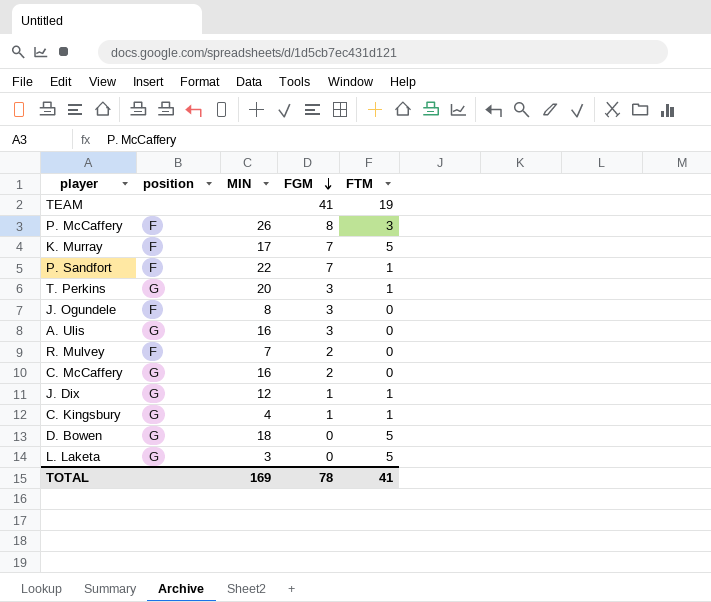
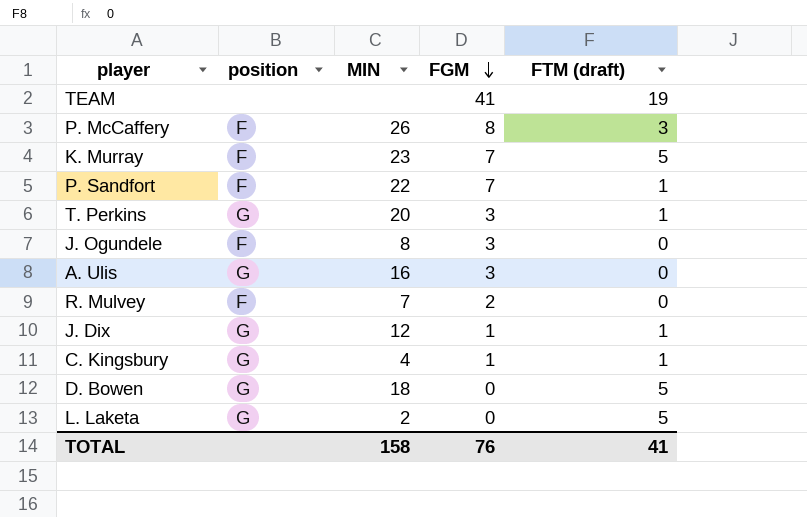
column name: FTM -> FTM (draft)
row C. McCaffery: G | 16 | 2 | 0 -> none
K. Murray | MIN: 17 -> 23
L. Laketa | MIN: 3 -> 2
TOTAL | MIN: 169 -> 158
TOTAL | FGM: 78 -> 76

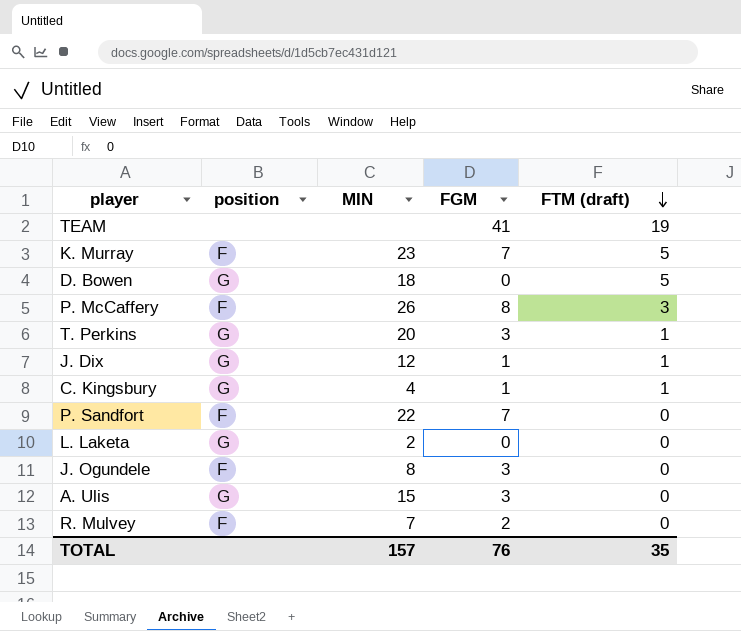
row order: FGM descending -> FTM (draft) descending
P. Sandfort | FTM (draft): 1 -> 0
L. Laketa | FTM (draft): 5 -> 0
A. Ulis | MIN: 16 -> 15
TOTAL | MIN: 158 -> 157
TOTAL | FTM (draft): 41 -> 35

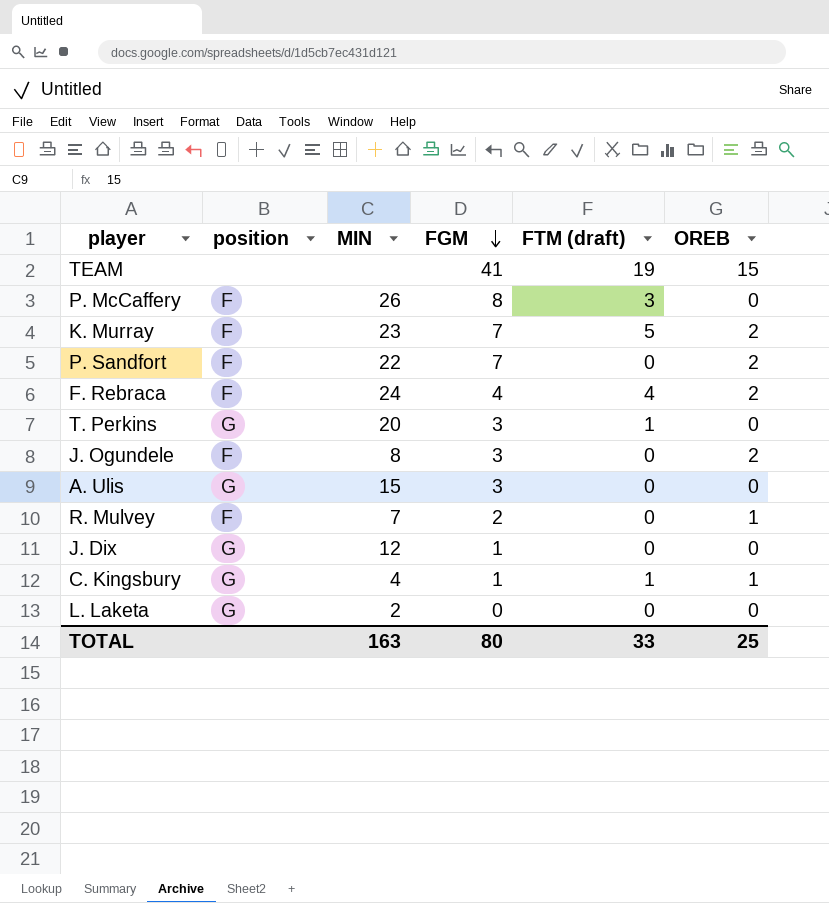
row order: FTM (draft) descending -> FGM descending
column OREB | position: none -> 6
row D. Bowen: G | 18 | 0 | 5 -> none
row F. Rebraca: none -> F | 24 | 4 | 4 | 2
J. Dix | FTM (draft): 1 -> 0
TOTAL | MIN: 157 -> 163
TOTAL | FGM: 76 -> 80
TOTAL | FTM (draft): 35 -> 33

